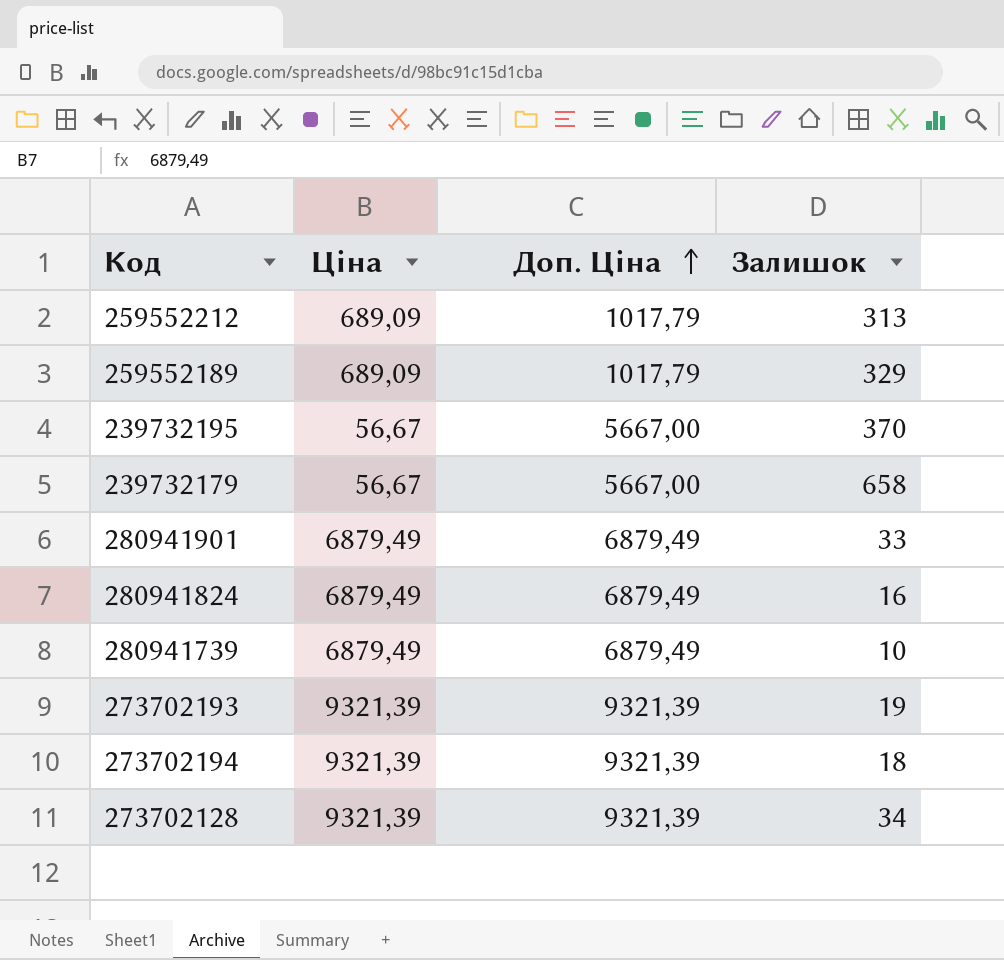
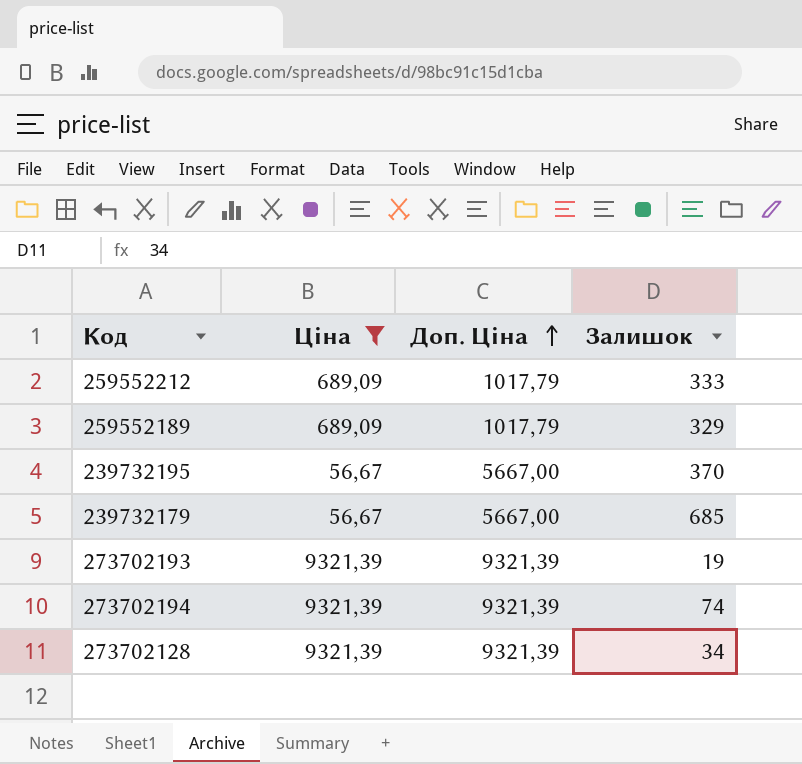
filter: none -> Ціна != 6879,49
259552212 | Залишок: 313 -> 333
239732179 | Залишок: 658 -> 685
273702194 | Залишок: 18 -> 74

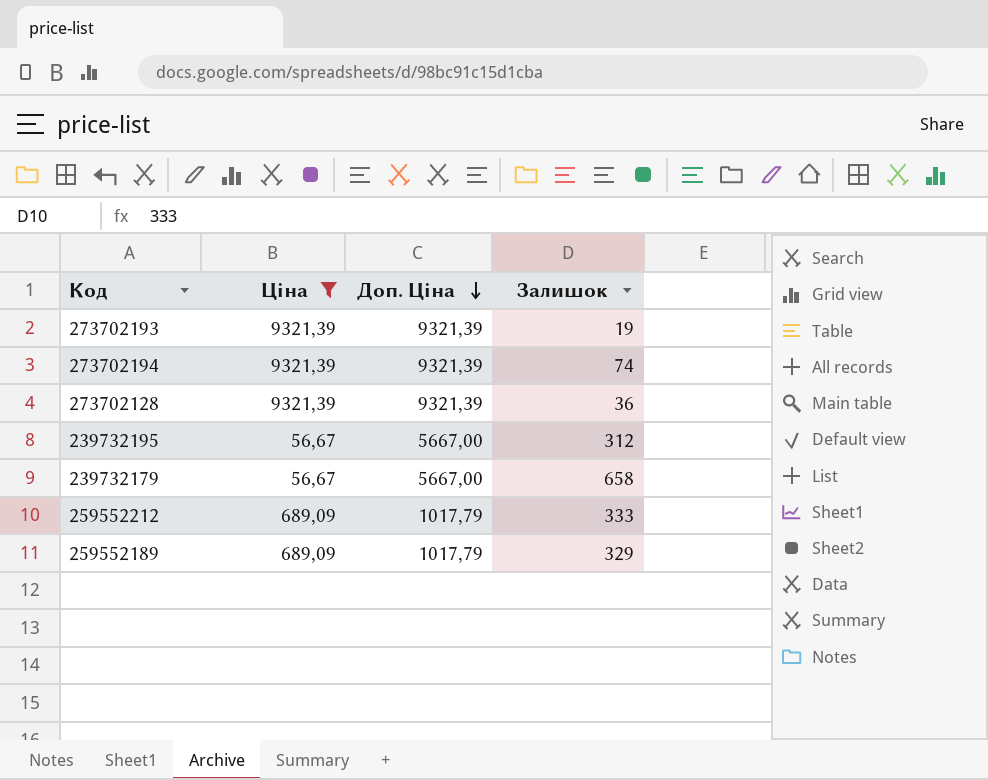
row order: Доп. Ціна ascending -> Доп. Ціна descending
273702128 | Залишок: 34 -> 36
239732195 | Залишок: 370 -> 312
239732179 | Залишок: 685 -> 658

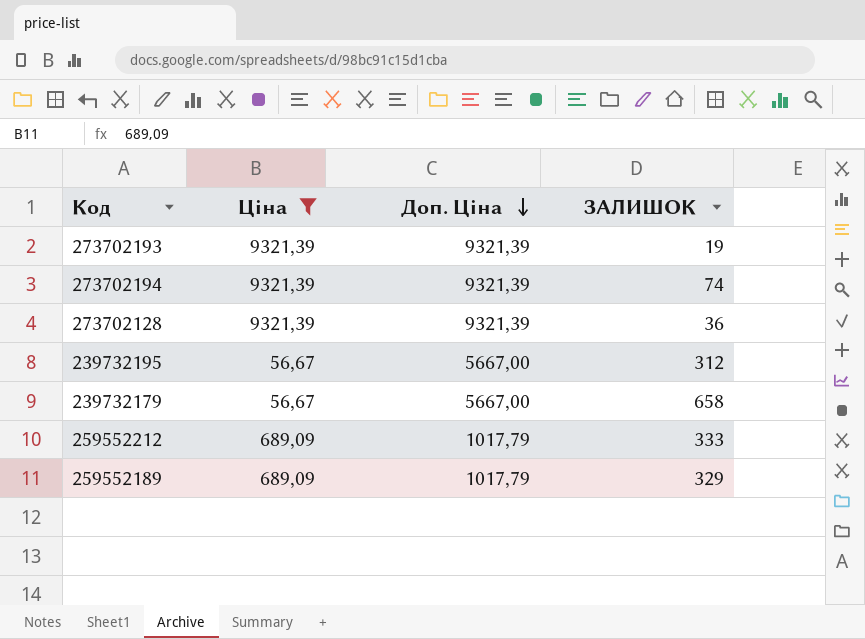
column name: Залишок -> ЗАЛИШОК

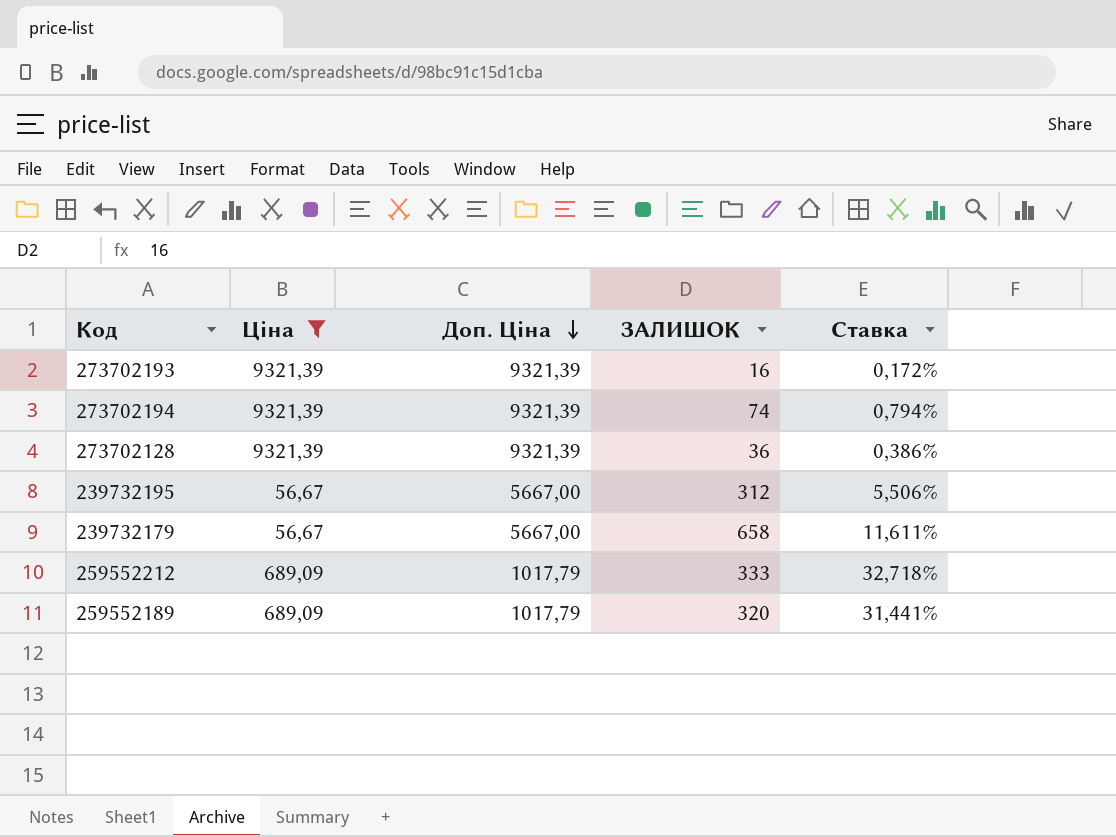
column Ставка | formula: none -> [ЗАЛИШОК] / [Доп. Ціна]
273702193 | ЗАЛИШОК: 19 -> 16
259552189 | ЗАЛИШОК: 329 -> 320

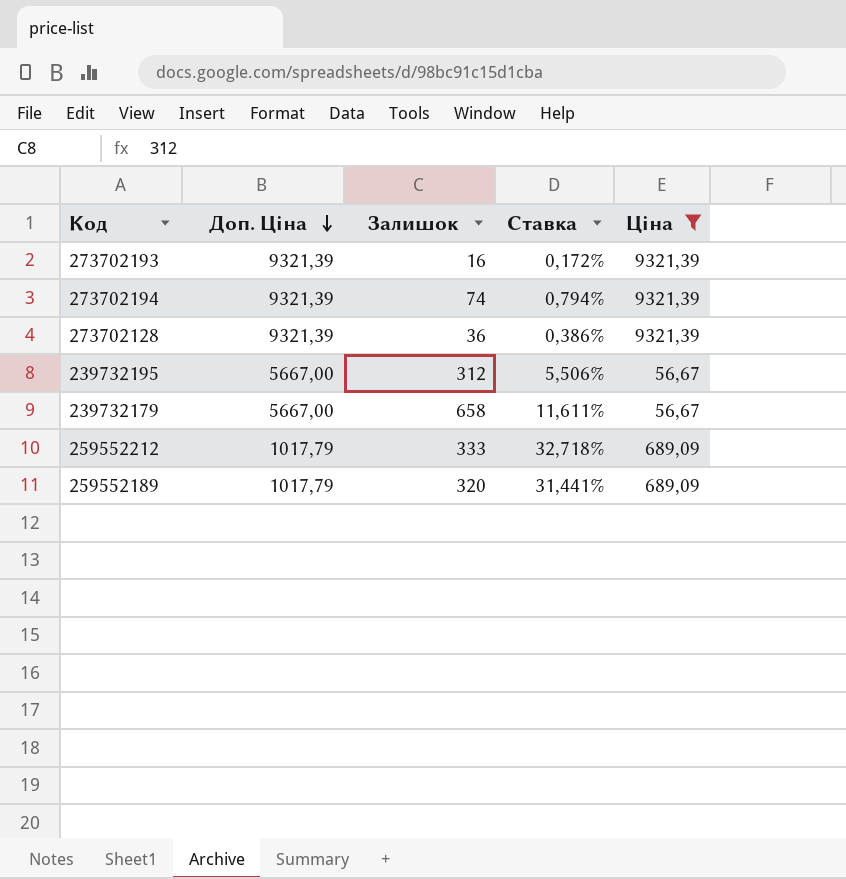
column name: ЗАЛИШОК -> Залишок
column Ціна | position: 2 -> 5

